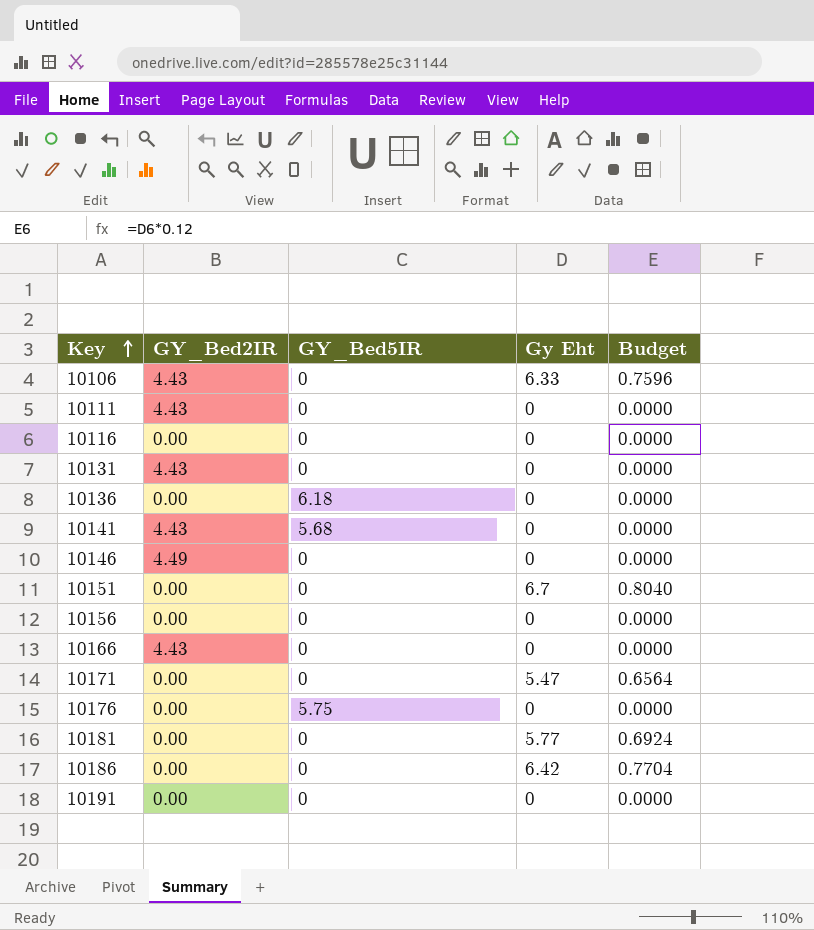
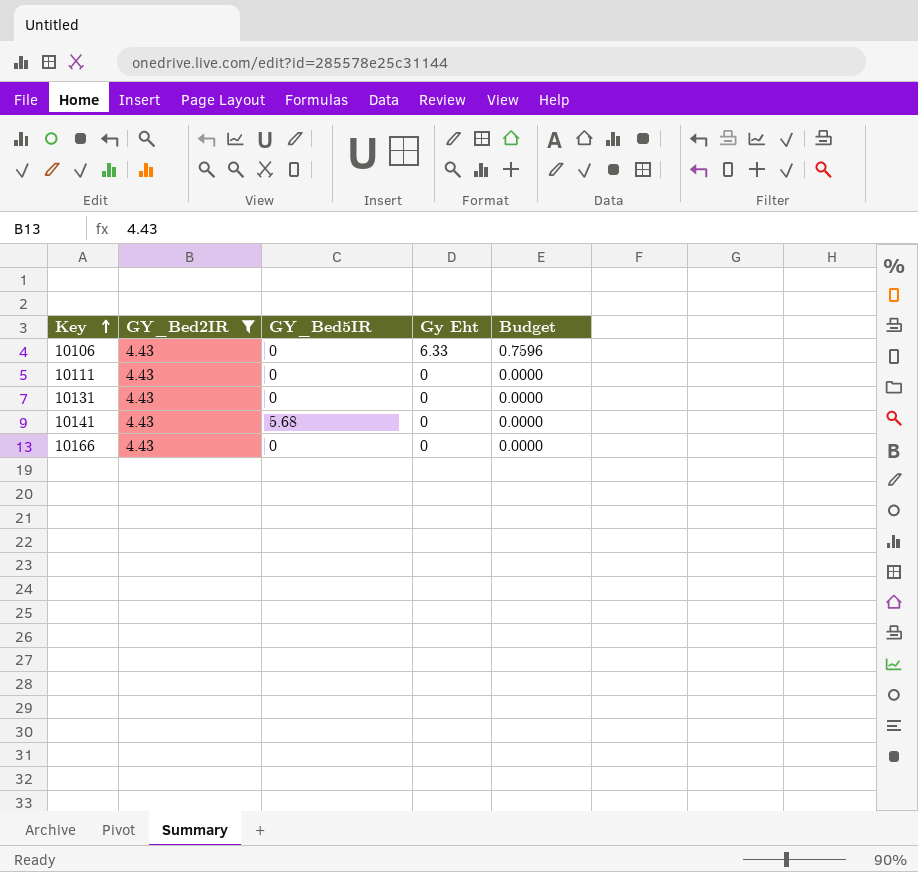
filter: none -> GY_Bed2IR = 4.43

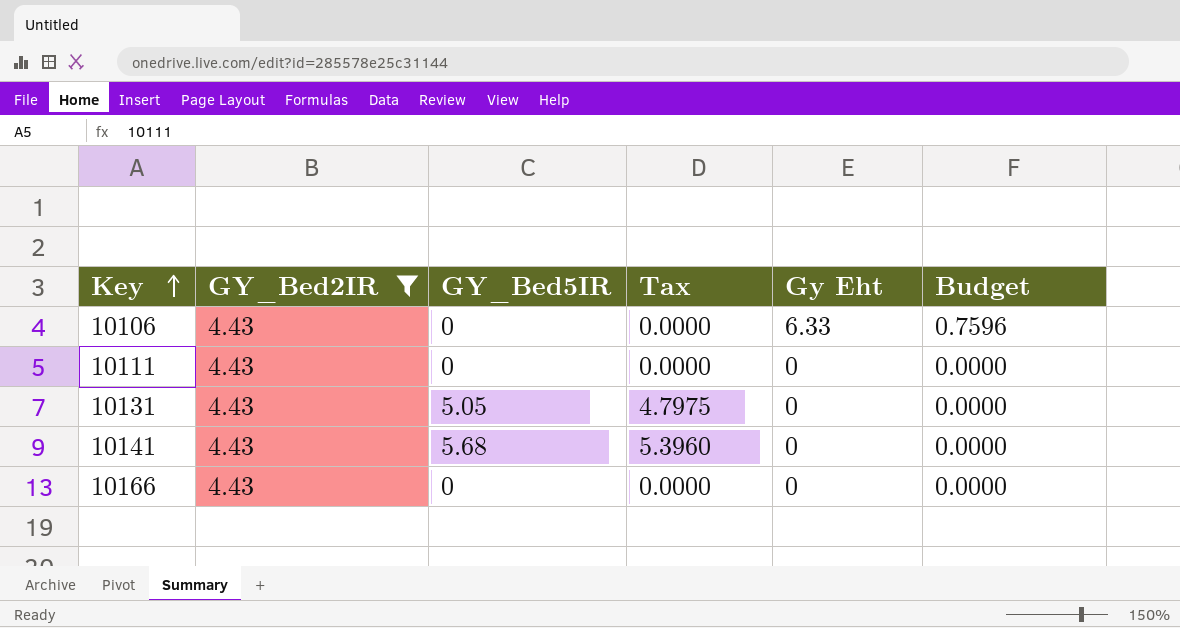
column Tax | formula: none -> [GY_Bed5IR] * 0.95
10131 | GY_Bed5IR: 0 -> 5.05

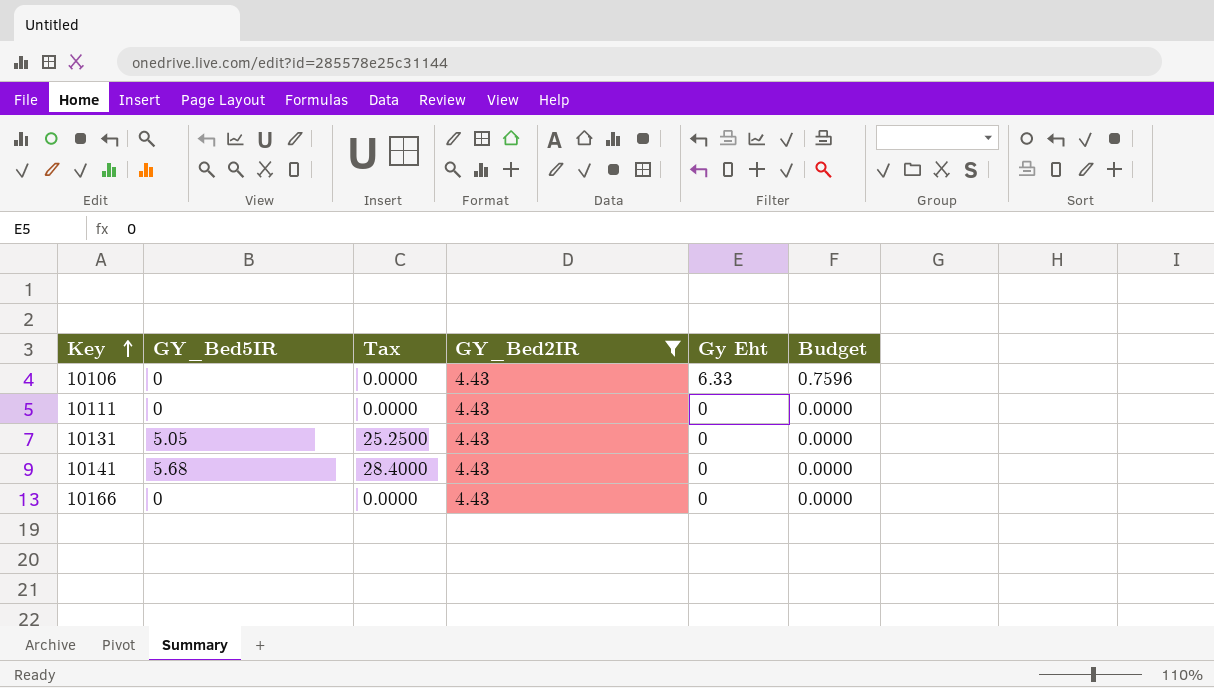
column Tax | formula: [GY_Bed5IR] * 0.95 -> [GY_Bed5IR] * 5
column GY_Bed2IR | position: 2 -> 4

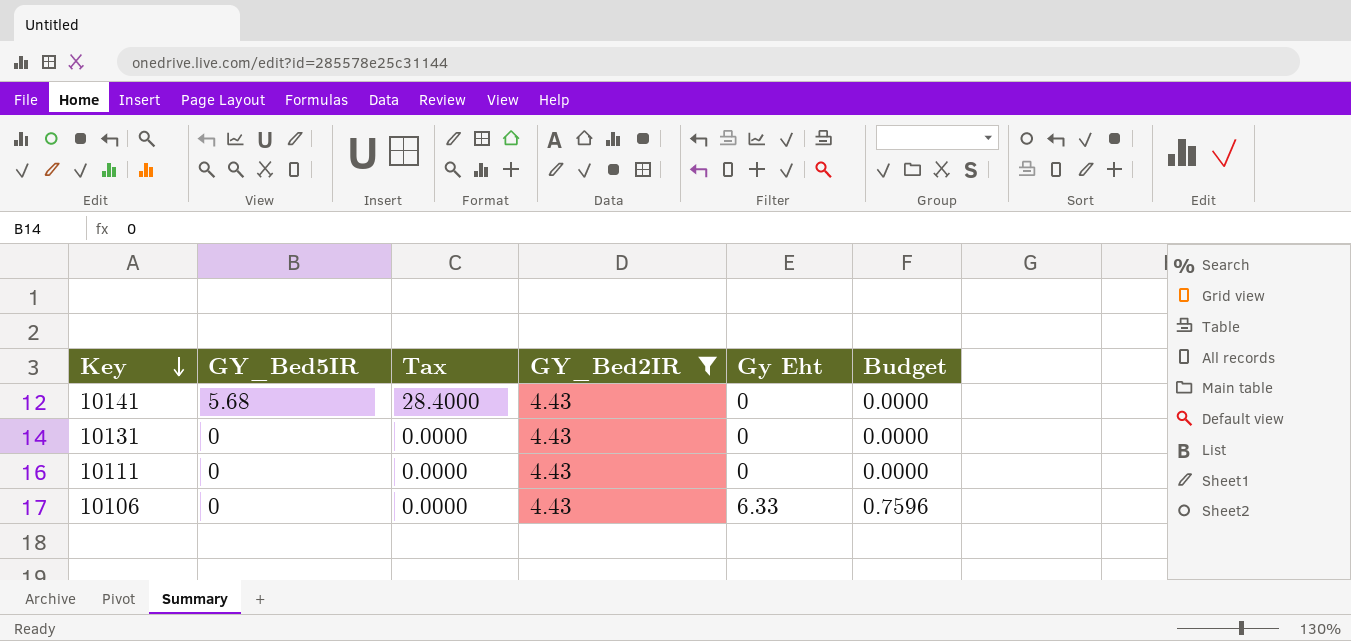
row order: Key ascending -> Key descending
row 10166: 0 | 0.0000 | 4.43 | 0 | 0.0000 -> none
10131 | GY_Bed5IR: 5.05 -> 0
10131 | Tax: 25.2500 -> 0.0000

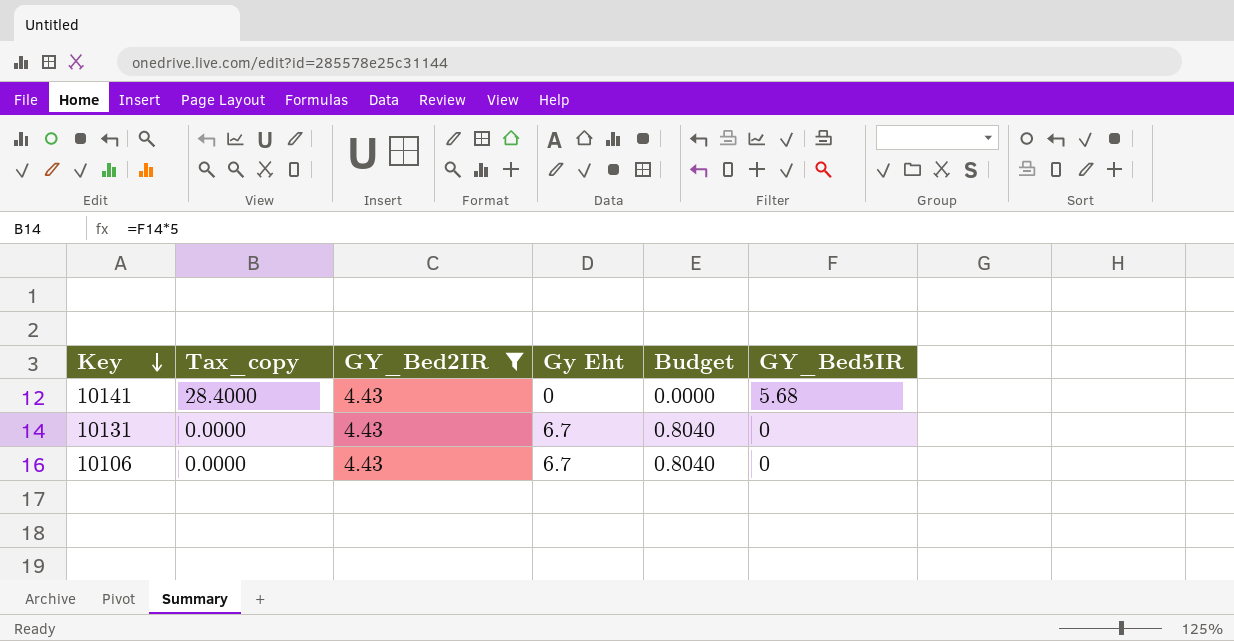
column name: Tax -> Tax_copy
column GY_Bed5IR | position: 2 -> 6
row 10111: 0 | 0.0000 | 4.43 | 0 | 0.0000 -> none
10131 | Gy Eht: 0 -> 6.7
10131 | Budget: 0.0000 -> 0.8040
10106 | Gy Eht: 6.33 -> 6.7
10106 | Budget: 0.7596 -> 0.8040

